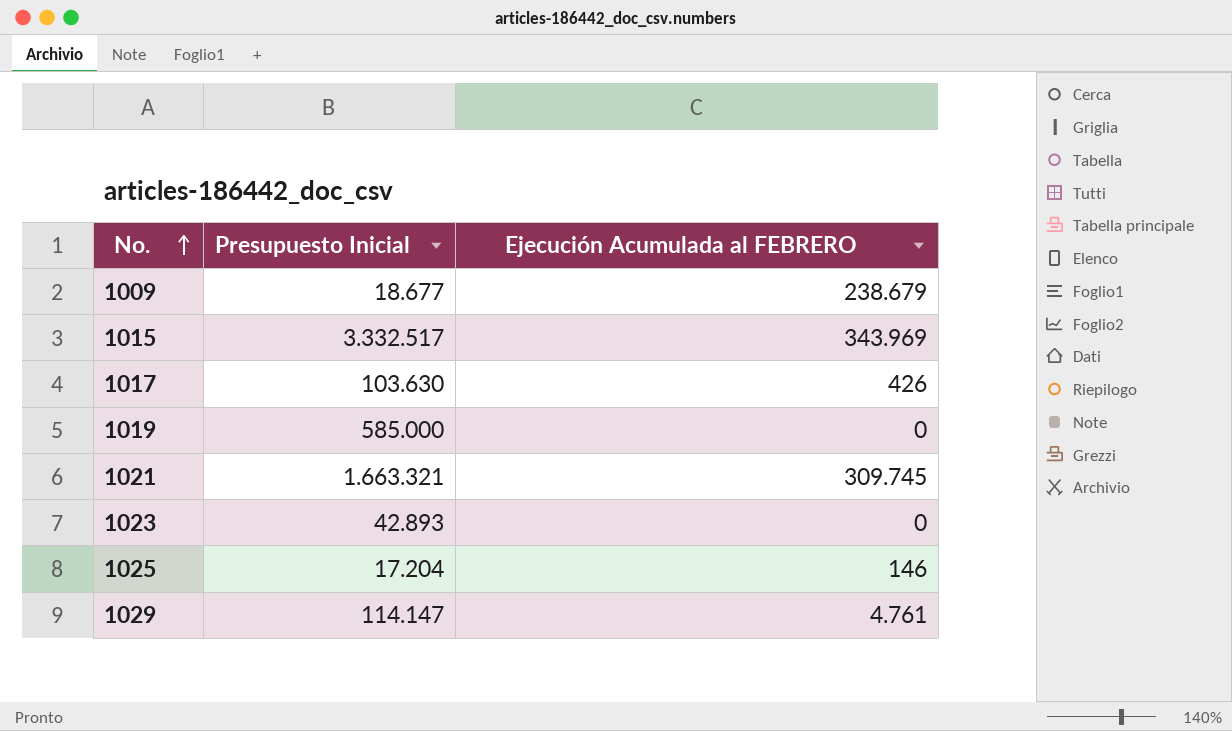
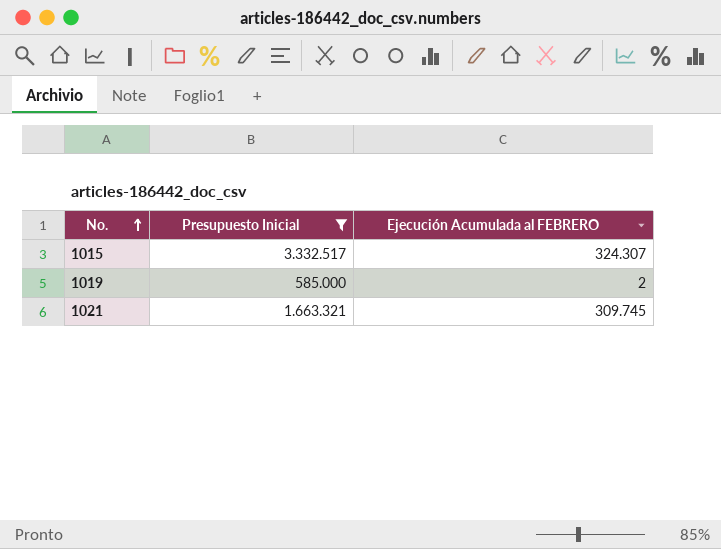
filter: none -> Presupuesto Inicial >= 585.000
1015 | Ejecución Acumulada al FEBRERO: 343.969 -> 324.307
1019 | Ejecución Acumulada al FEBRERO: 0 -> 2

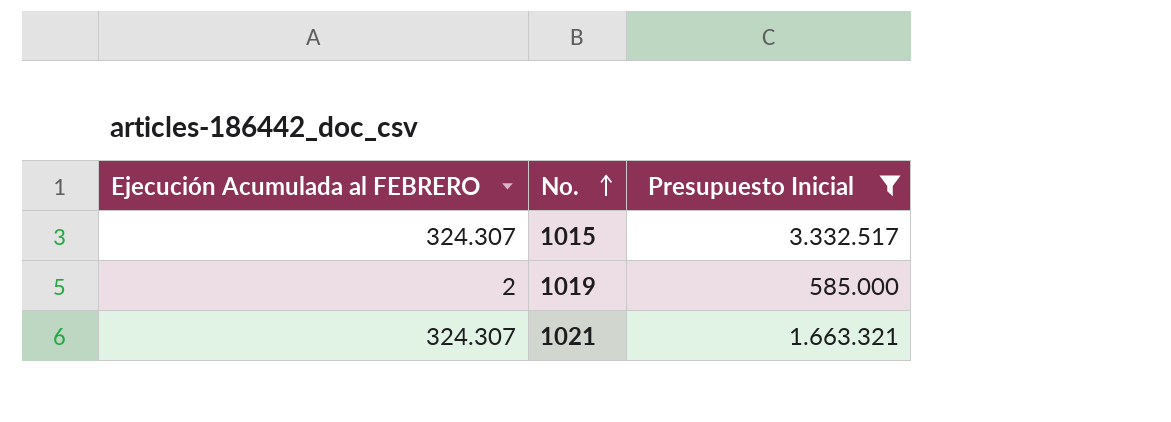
column Ejecución Acumulada al FEBRERO | position: 3 -> 1
1021 | Ejecución Acumulada al FEBRERO: 309.745 -> 324.307

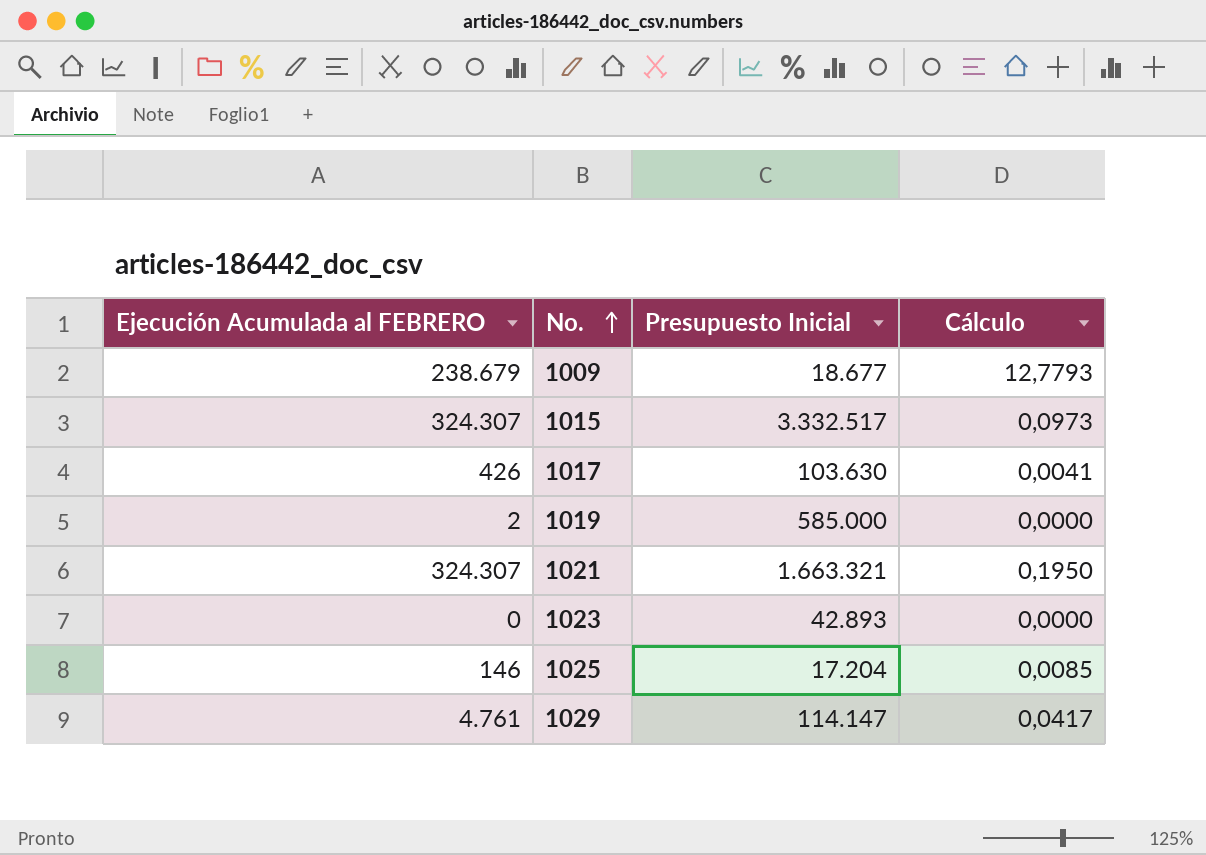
filter: Presupuesto Inicial >= 585.000 -> none
column Cálculo | formula: none -> [Ejecución Acumulada al FEBRERO] / [Presupuesto Inicial]

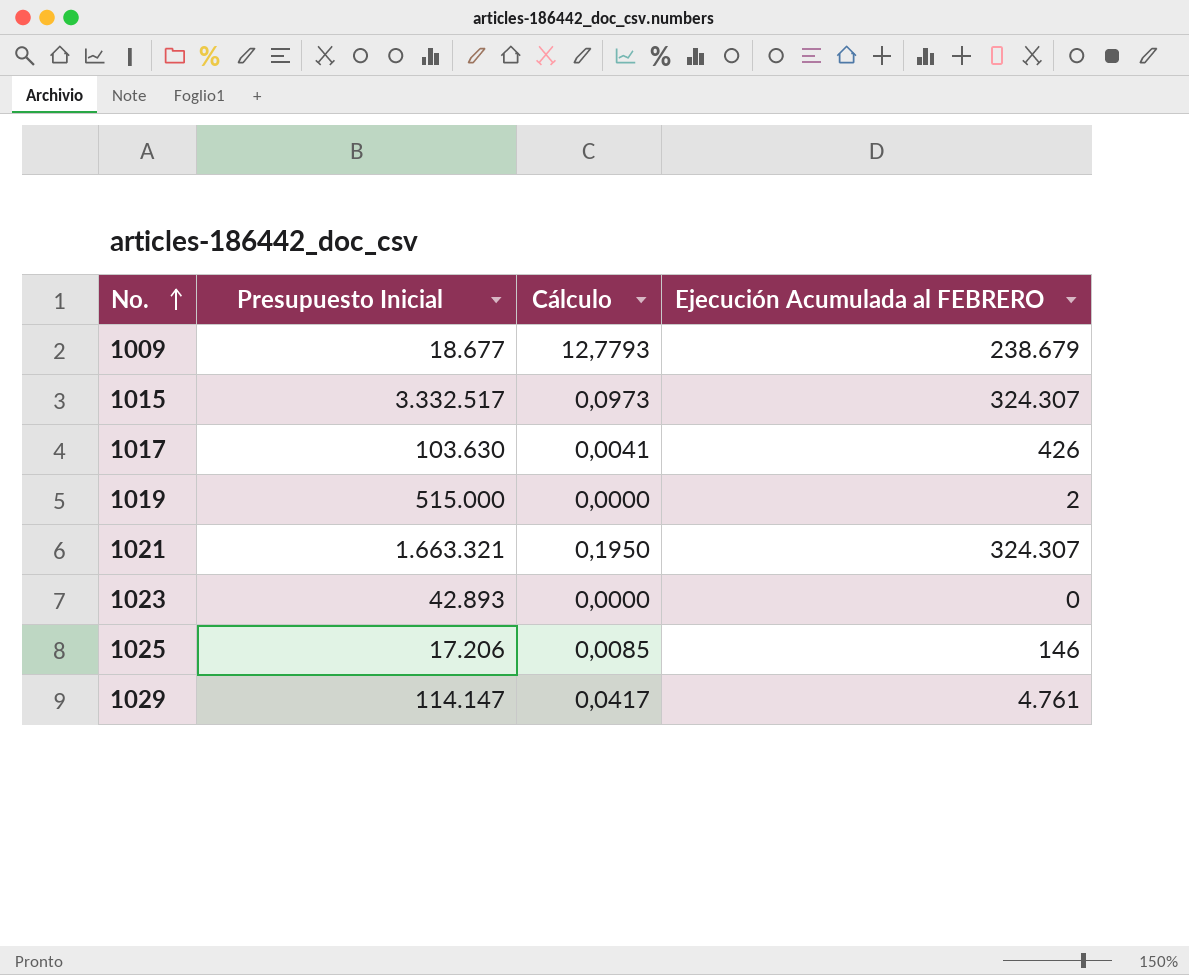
column Ejecución Acumulada al FEBRERO | position: 1 -> 4
1019 | Presupuesto Inicial: 585.000 -> 515.000
1025 | Presupuesto Inicial: 17.204 -> 17.206

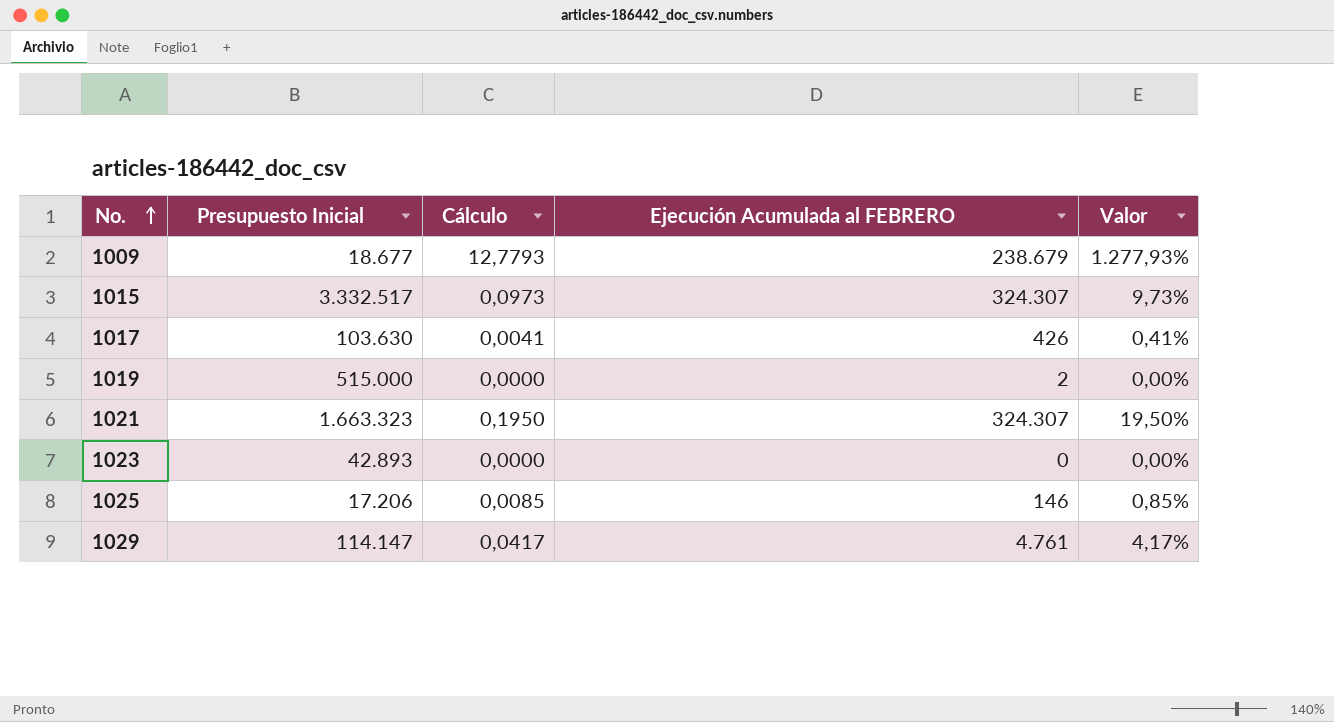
column Valor | formula: none -> [Ejecución Acumulada al FEBRERO] / [Presupuesto Inicial]
1021 | Presupuesto Inicial: 1.663.321 -> 1.663.323

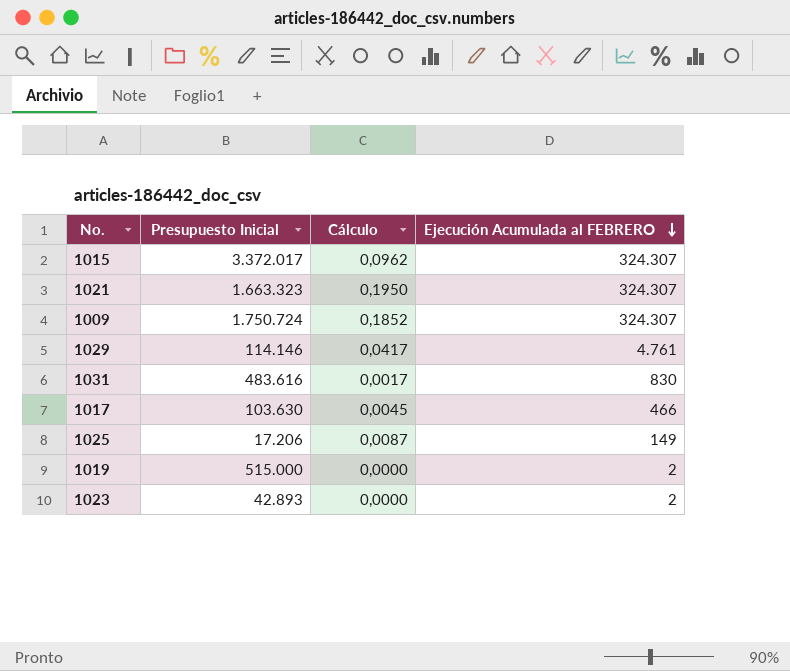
row order: No. ascending -> Ejecución Acumulada al FEBRERO descending
column Valor | formula: [Ejecución Acumulada al FEBRERO] / [Presupuesto Inicial] -> none
1015 | Presupuesto Inicial: 3.332.517 -> 3.372.017
1015 | Cálculo: 0,0973 -> 0,0962
1009 | Presupuesto Inicial: 18.677 -> 1.750.724
1009 | Cálculo: 12,7793 -> 0,1852
1009 | Ejecución Acumulada al FEBRERO: 238.679 -> 324.307
1029 | Presupuesto Inicial: 114.147 -> 114.146
row 1031: none -> 483.616 | 0,0017 | 830
1017 | Cálculo: 0,0041 -> 0,0045
1017 | Ejecución Acumulada al FEBRERO: 426 -> 466
1025 | Cálculo: 0,0085 -> 0,0087
1025 | Ejecución Acumulada al FEBRERO: 146 -> 149
1023 | Ejecución Acumulada al FEBRERO: 0 -> 2

